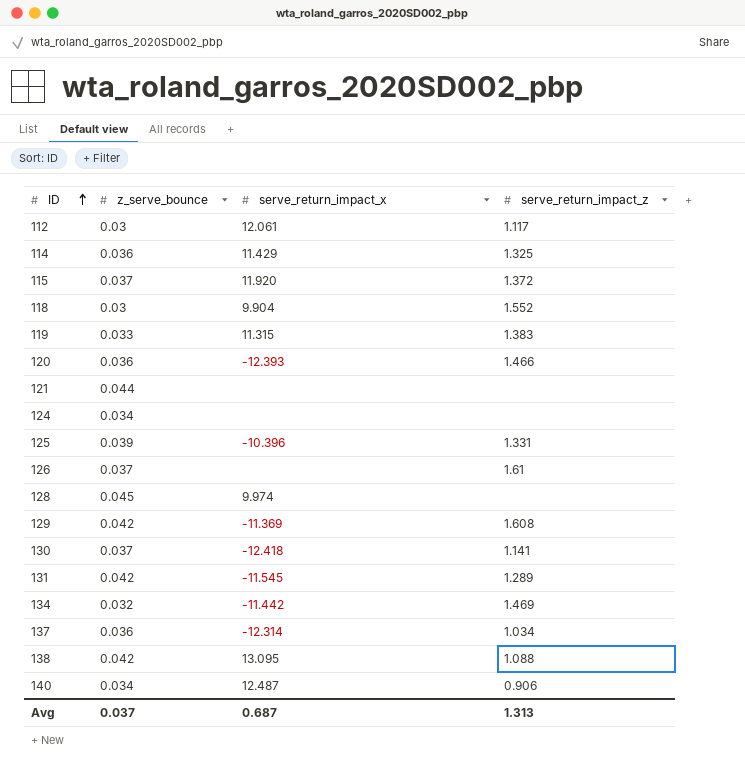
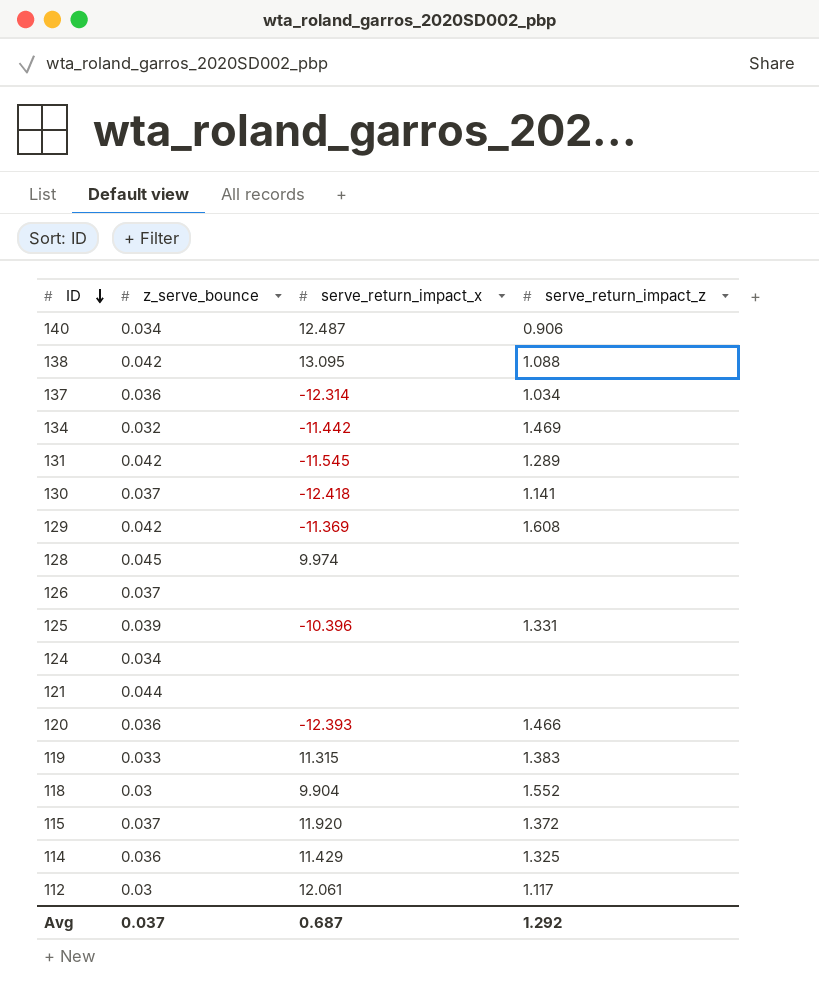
row order: ID ascending -> ID descending
126 | serve_return_impact_z: 1.61 -> none
Avg | serve_return_impact_z: 1.313 -> 1.292

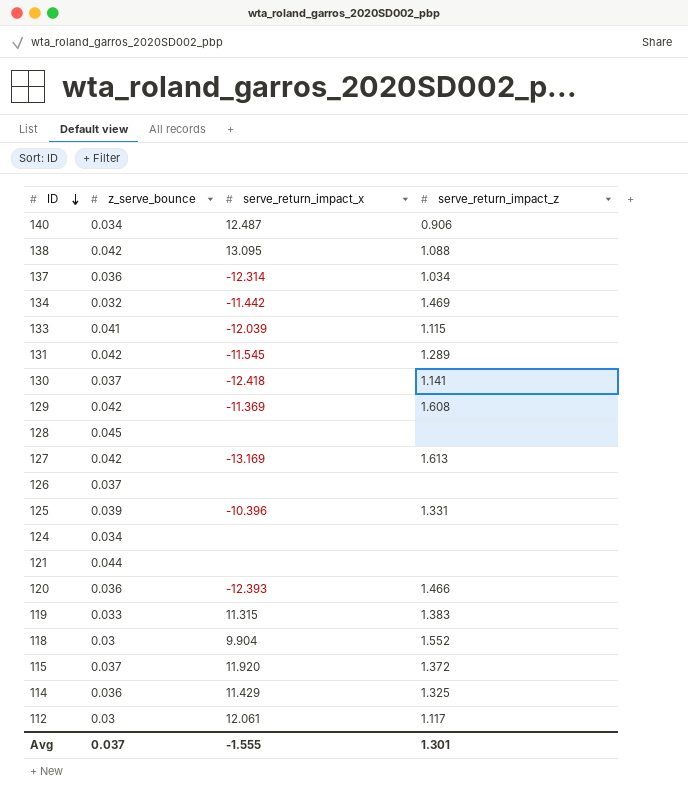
row 133: none -> 0.041 | -12.039 | 1.115
128 | serve_return_impact_x: 9.974 -> none
row 127: none -> 0.042 | -13.169 | 1.613
Avg | serve_return_impact_x: 0.687 -> -1.555
Avg | serve_return_impact_z: 1.292 -> 1.301

